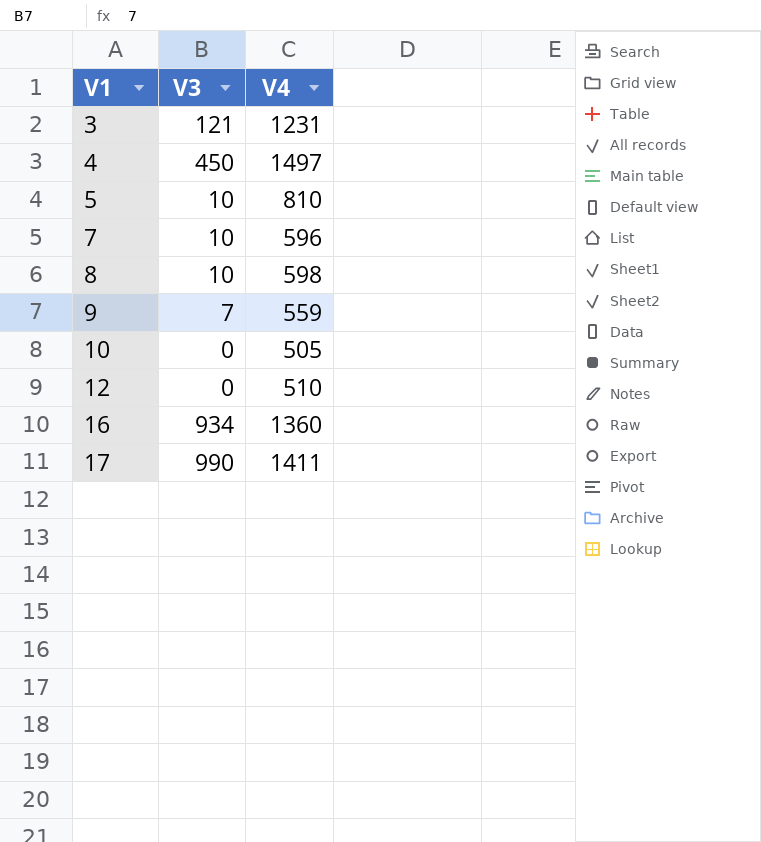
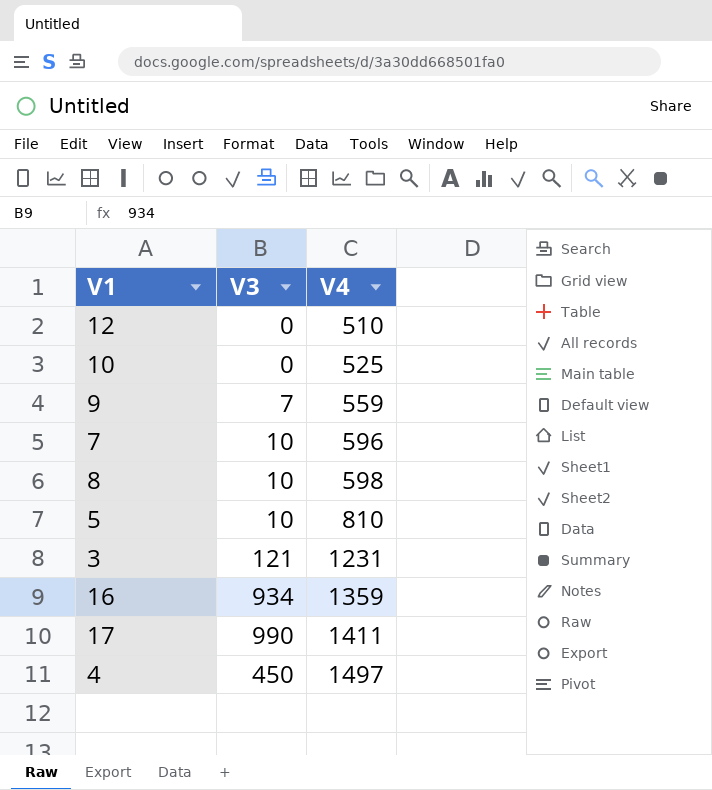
row order: V1 ascending -> V4 ascending
10 | V4: 505 -> 525
16 | V4: 1360 -> 1359

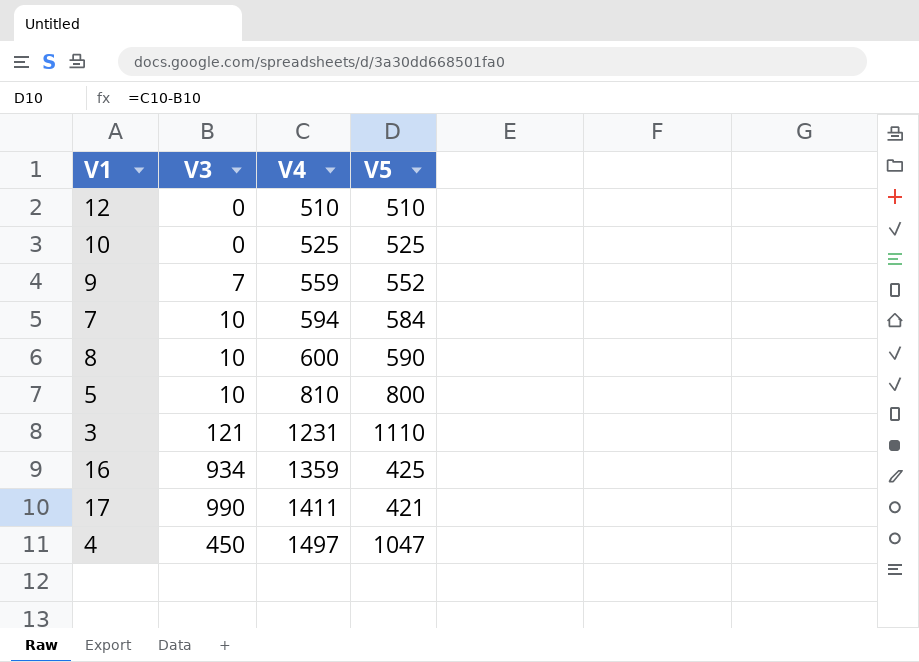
column V5 | formula: none -> [V4] - [V3]
7 | V4: 596 -> 594
8 | V4: 598 -> 600

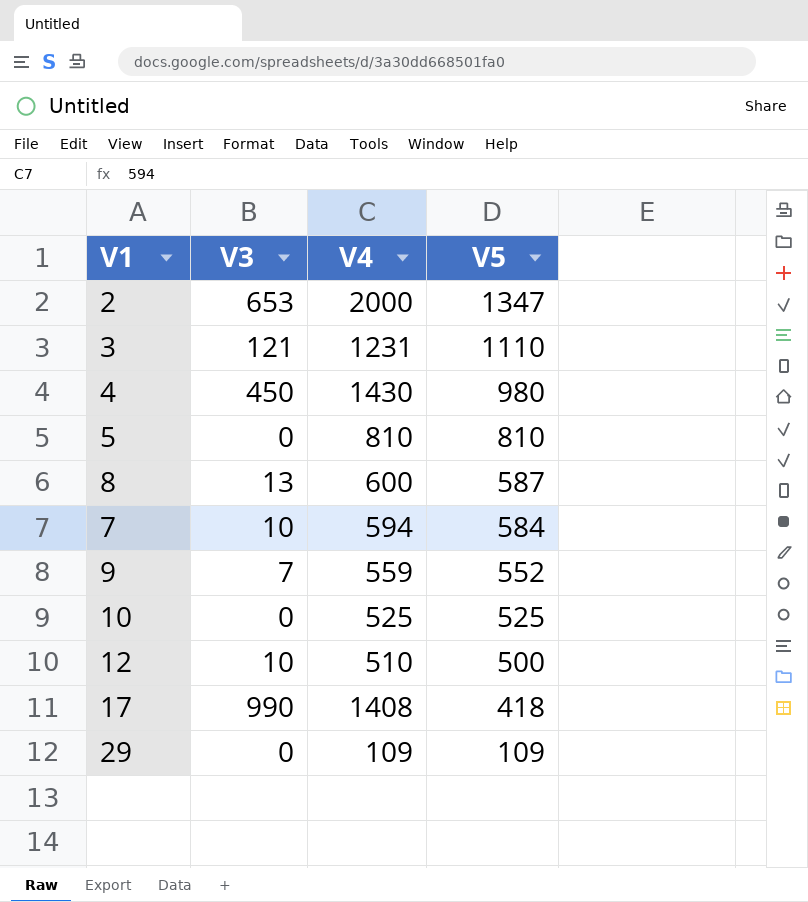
row order: V4 ascending -> V5 descending
row 16: 934 | 1359 | 425 -> none
row 2: none -> 653 | 2000 | 1347
4 | V4: 1497 -> 1430
4 | V5: 1047 -> 980
5 | V3: 10 -> 0
5 | V5: 800 -> 810
8 | V3: 10 -> 13
8 | V5: 590 -> 587
12 | V3: 0 -> 10
12 | V5: 510 -> 500
17 | V4: 1411 -> 1408
17 | V5: 421 -> 418
row 29: none -> 0 | 109 | 109

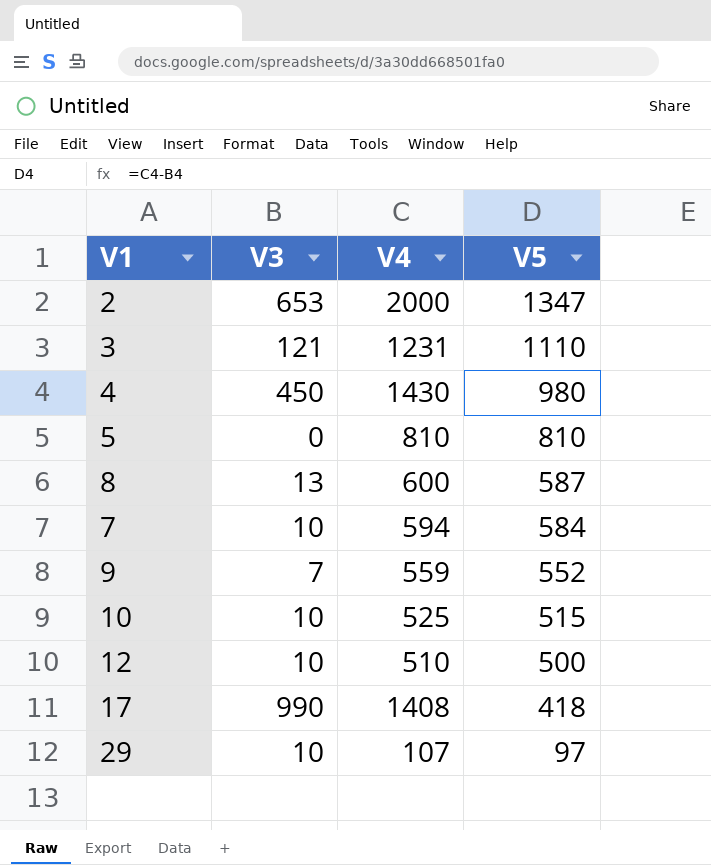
10 | V3: 0 -> 10
10 | V5: 525 -> 515
29 | V3: 0 -> 10
29 | V4: 109 -> 107
29 | V5: 109 -> 97

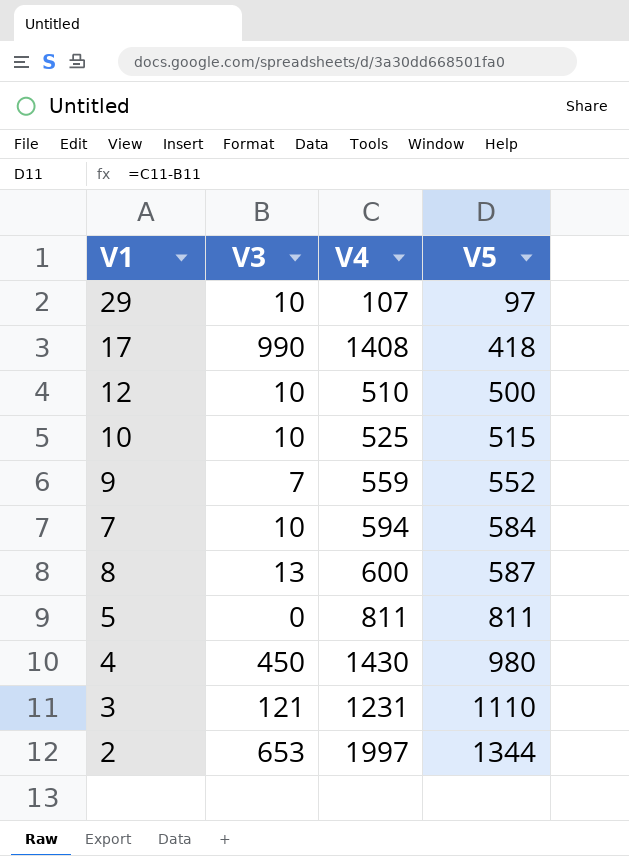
row order: V5 descending -> V5 ascending
5 | V4: 810 -> 811
5 | V5: 810 -> 811
2 | V4: 2000 -> 1997
2 | V5: 1347 -> 1344

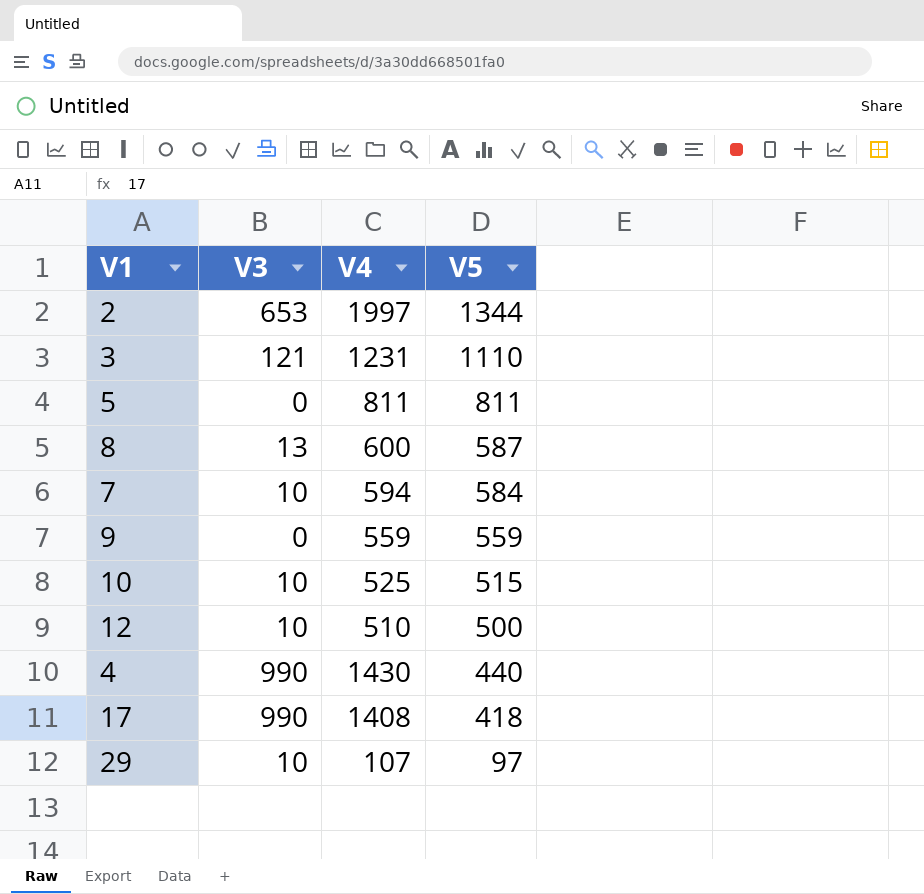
row order: V5 ascending -> V5 descending
9 | V3: 7 -> 0
9 | V5: 552 -> 559
4 | V3: 450 -> 990
4 | V5: 980 -> 440

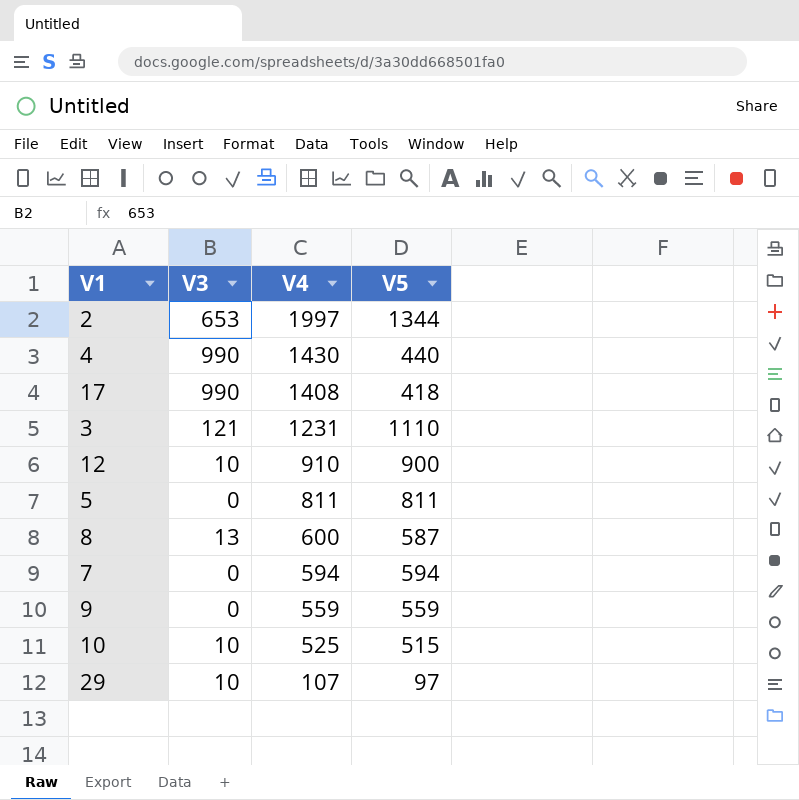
row order: V5 descending -> V4 descending
12 | V4: 510 -> 910
12 | V5: 500 -> 900
7 | V3: 10 -> 0
7 | V5: 584 -> 594

